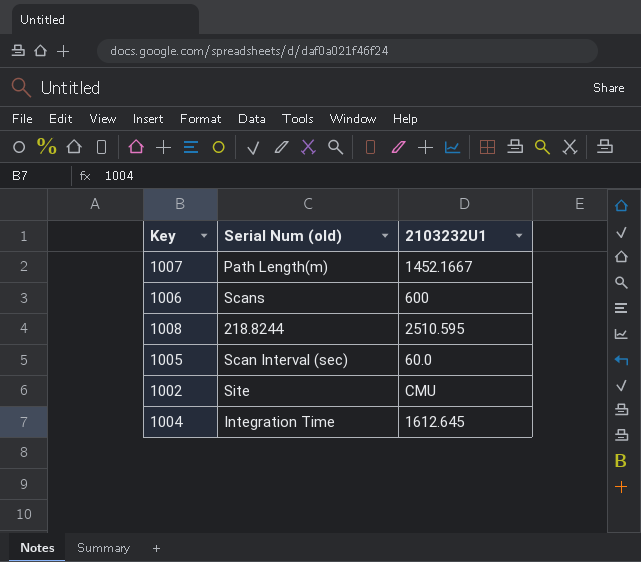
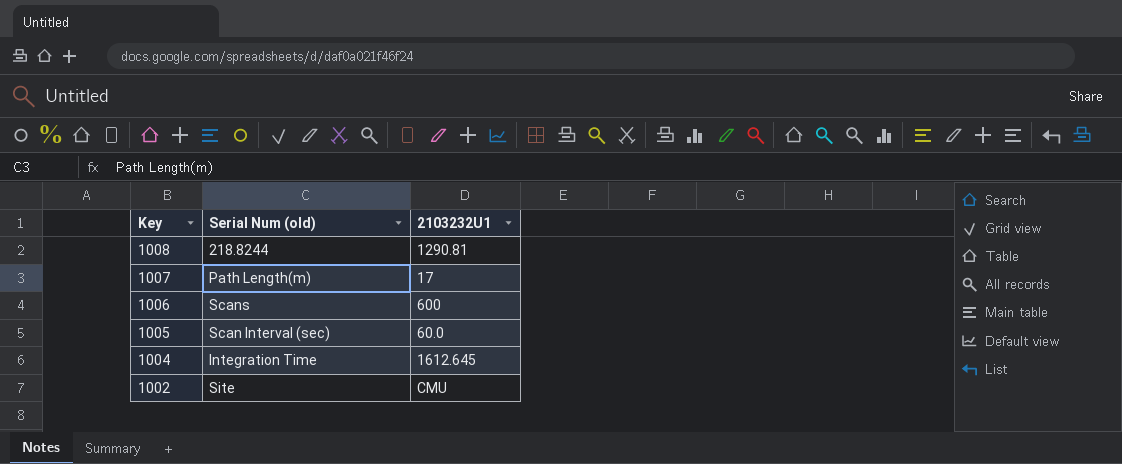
row order: none -> Key descending
1008 | 2103232U1: 2510.595 -> 1290.81
1007 | 2103232U1: 1452.1667 -> 17

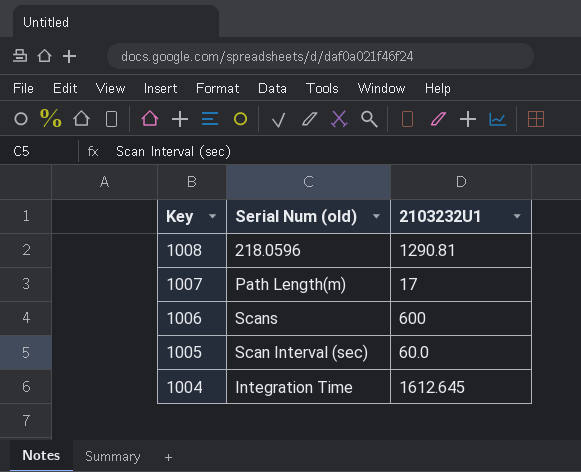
row 1002: Site | CMU -> none
1008 | Serial Num (old): 218.8244 -> 218.0596

